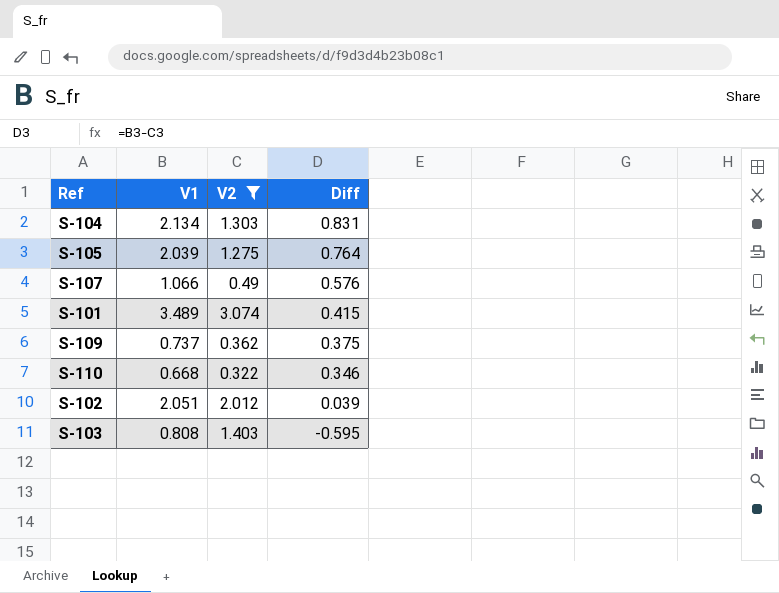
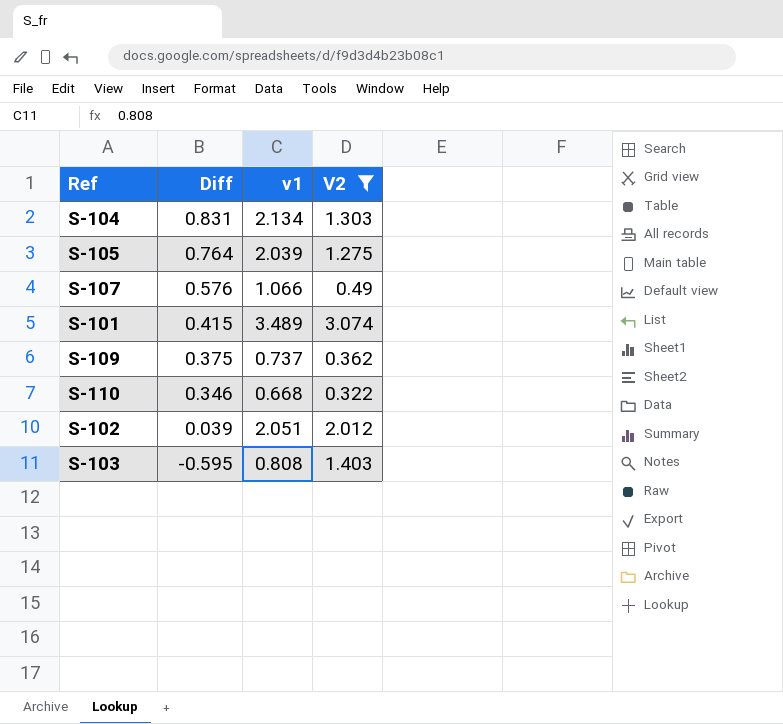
column Diff | position: 4 -> 2
column name: V1 -> v1

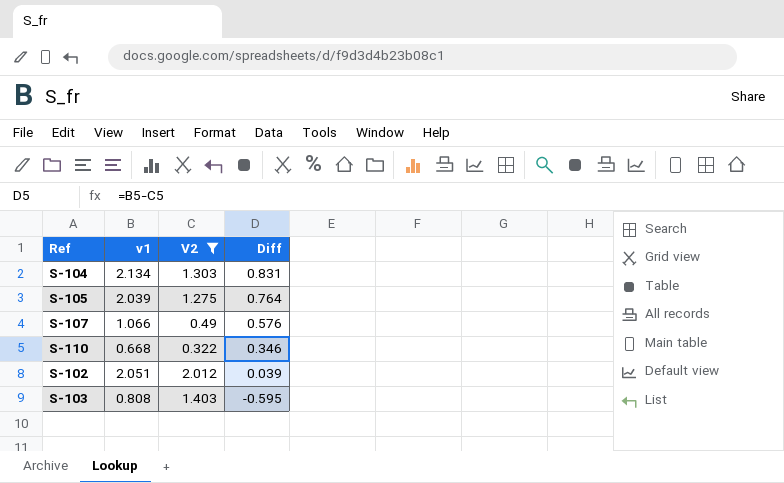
column Diff | position: 2 -> 4
row S-101: 0.415 | 3.489 | 3.074 -> none
row S-109: 0.375 | 0.737 | 0.362 -> none

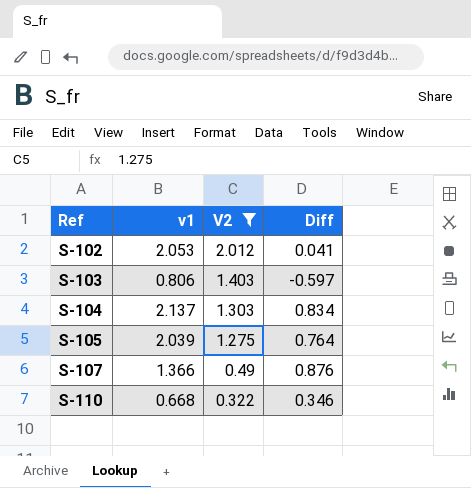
row order: Diff descending -> Ref ascending
S-102 | v1: 2.051 -> 2.053
S-102 | Diff: 0.039 -> 0.041
S-103 | v1: 0.808 -> 0.806
S-103 | Diff: -0.595 -> -0.597
S-104 | v1: 2.134 -> 2.137
S-104 | Diff: 0.831 -> 0.834
S-107 | v1: 1.066 -> 1.366
S-107 | Diff: 0.576 -> 0.876

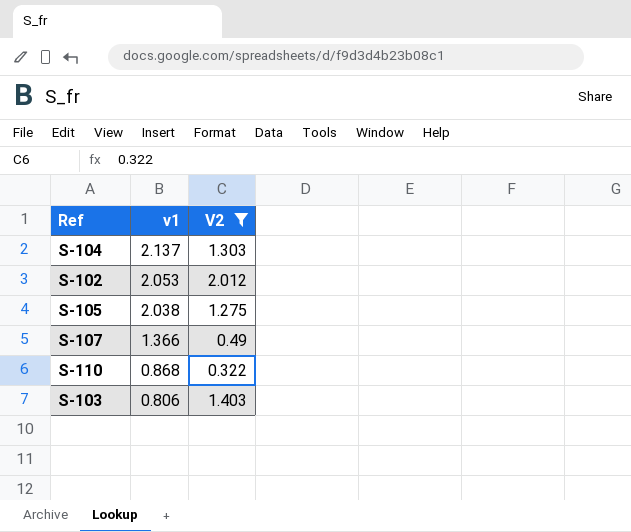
row order: Ref ascending -> v1 descending
column Diff | formula: [v1] - [V2] -> none
S-105 | v1: 2.039 -> 2.038
S-110 | v1: 0.668 -> 0.868

